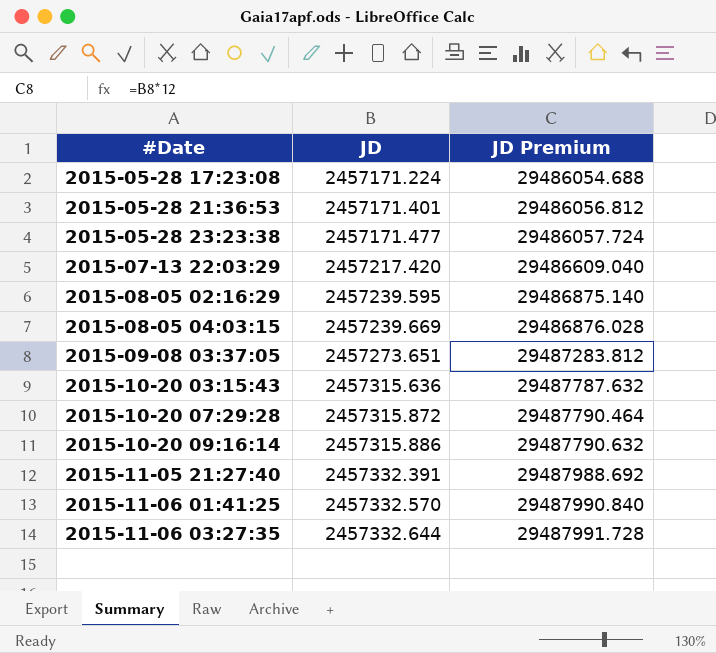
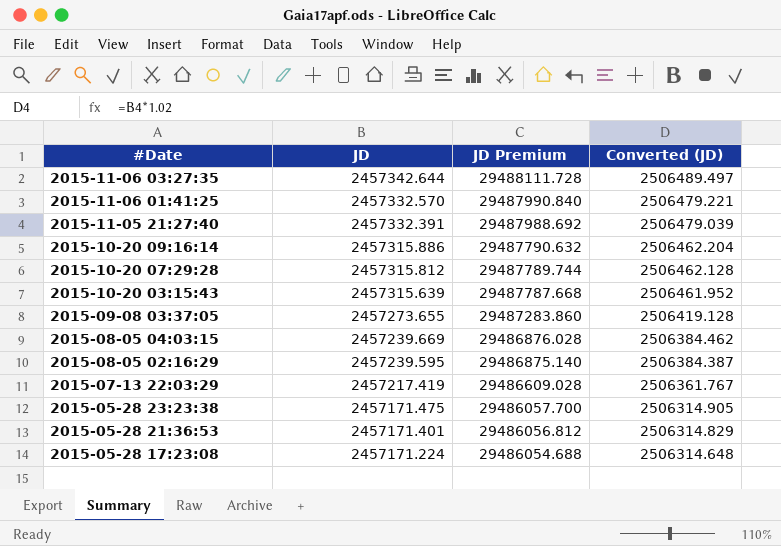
row order: #Date ascending -> #Date descending
column Converted (JD) | formula: none -> [JD] * 1.02
2015-11-06 03:27:35 | JD: 2457332.644 -> 2457342.644
2015-11-06 03:27:35 | JD Premium: 29487991.728 -> 29488111.728
2015-10-20 07:29:28 | JD: 2457315.872 -> 2457315.812
2015-10-20 07:29:28 | JD Premium: 29487790.464 -> 29487789.744
2015-10-20 03:15:43 | JD: 2457315.636 -> 2457315.639
2015-10-20 03:15:43 | JD Premium: 29487787.632 -> 29487787.668
2015-09-08 03:37:05 | JD: 2457273.651 -> 2457273.655
2015-09-08 03:37:05 | JD Premium: 29487283.812 -> 29487283.860
2015-07-13 22:03:29 | JD: 2457217.420 -> 2457217.419
2015-07-13 22:03:29 | JD Premium: 29486609.040 -> 29486609.028
2015-05-28 23:23:38 | JD: 2457171.477 -> 2457171.475
2015-05-28 23:23:38 | JD Premium: 29486057.724 -> 29486057.700

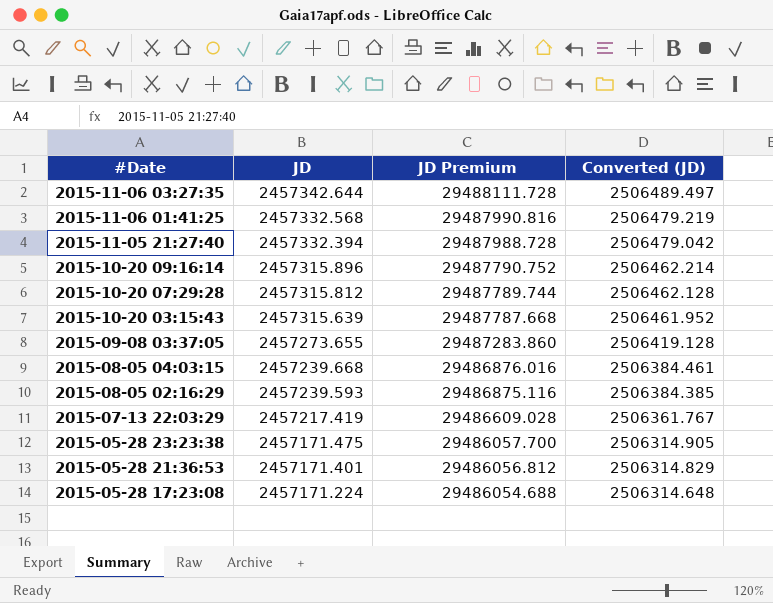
2015-11-06 01:41:25 | JD: 2457332.570 -> 2457332.568
2015-11-06 01:41:25 | JD Premium: 29487990.840 -> 29487990.816
2015-11-06 01:41:25 | Converted (JD): 2506479.221 -> 2506479.219
2015-11-05 21:27:40 | JD: 2457332.391 -> 2457332.394
2015-11-05 21:27:40 | JD Premium: 29487988.692 -> 29487988.728
2015-11-05 21:27:40 | Converted (JD): 2506479.039 -> 2506479.042
2015-10-20 09:16:14 | JD: 2457315.886 -> 2457315.896
2015-10-20 09:16:14 | JD Premium: 29487790.632 -> 29487790.752
2015-10-20 09:16:14 | Converted (JD): 2506462.204 -> 2506462.214
2015-08-05 04:03:15 | JD: 2457239.669 -> 2457239.668
2015-08-05 04:03:15 | JD Premium: 29486876.028 -> 29486876.016
2015-08-05 04:03:15 | Converted (JD): 2506384.462 -> 2506384.461
2015-08-05 02:16:29 | JD: 2457239.595 -> 2457239.593
2015-08-05 02:16:29 | JD Premium: 29486875.140 -> 29486875.116
2015-08-05 02:16:29 | Converted (JD): 2506384.387 -> 2506384.385

